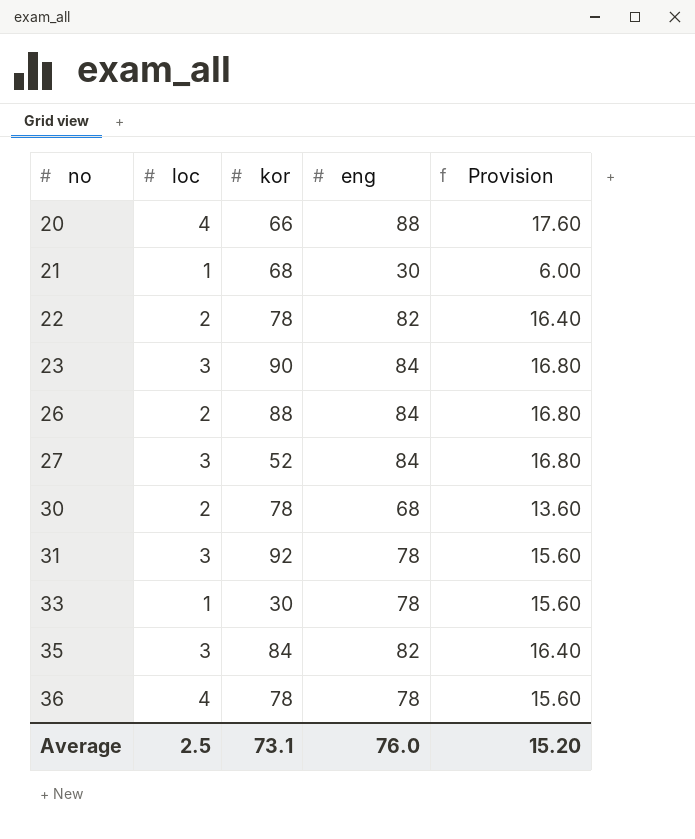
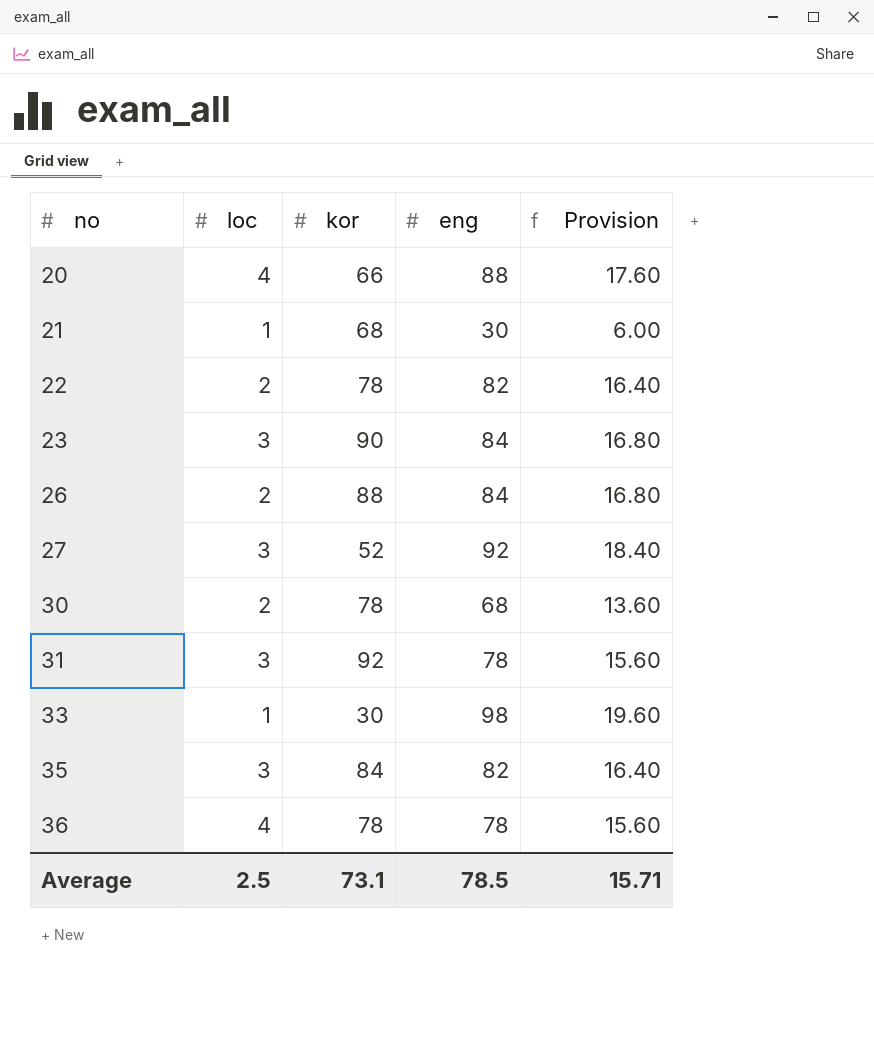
27 | eng: 84 -> 92
27 | Provision: 16.80 -> 18.40
33 | eng: 78 -> 98
33 | Provision: 15.60 -> 19.60
Average | eng: 76.0 -> 78.5
Average | Provision: 15.20 -> 15.71

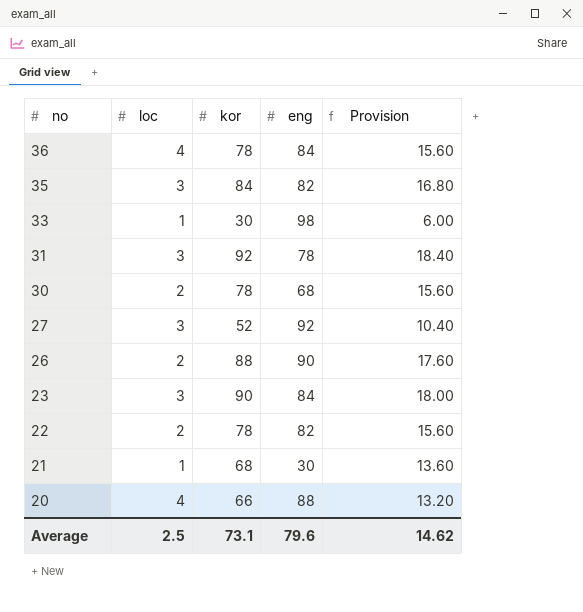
row order: no ascending -> no descending
column Provision | formula: [eng] * 0.2 -> [kor] * 0.2
36 | eng: 78 -> 84
26 | eng: 84 -> 90
Average | eng: 78.5 -> 79.6
Average | Provision: 15.71 -> 14.62

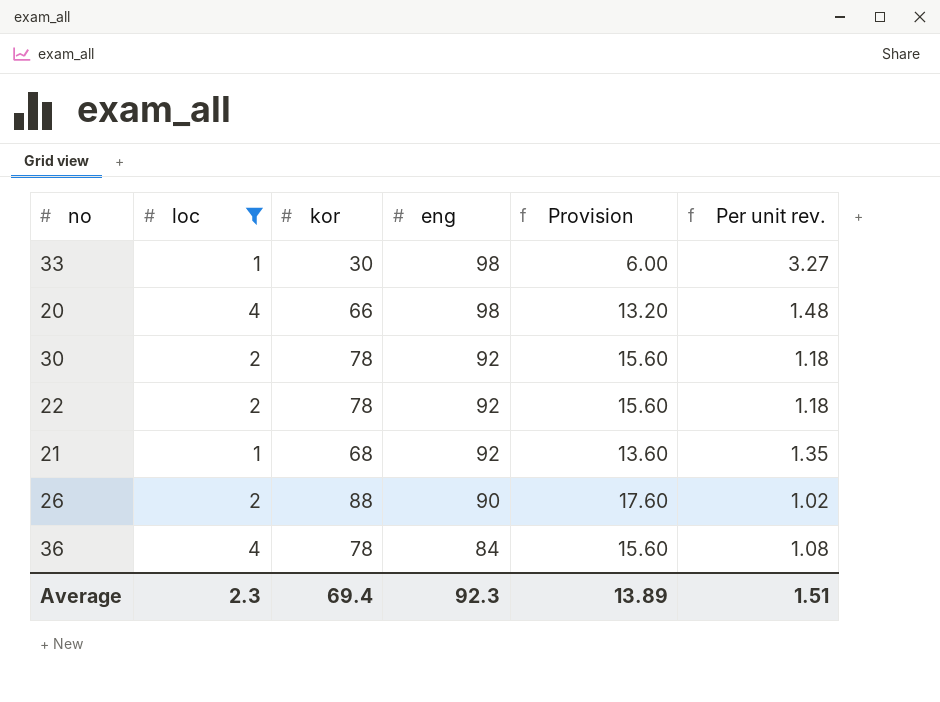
filter: none -> loc != 3
row order: no descending -> eng descending
column Per unit rev. | formula: none -> [eng] / [kor]
20 | eng: 88 -> 98
30 | eng: 68 -> 92
22 | eng: 82 -> 92
21 | eng: 30 -> 92
Average | loc: 2.5 -> 2.3
Average | kor: 73.1 -> 69.4
Average | eng: 79.6 -> 92.3
Average | Provision: 14.62 -> 13.89

